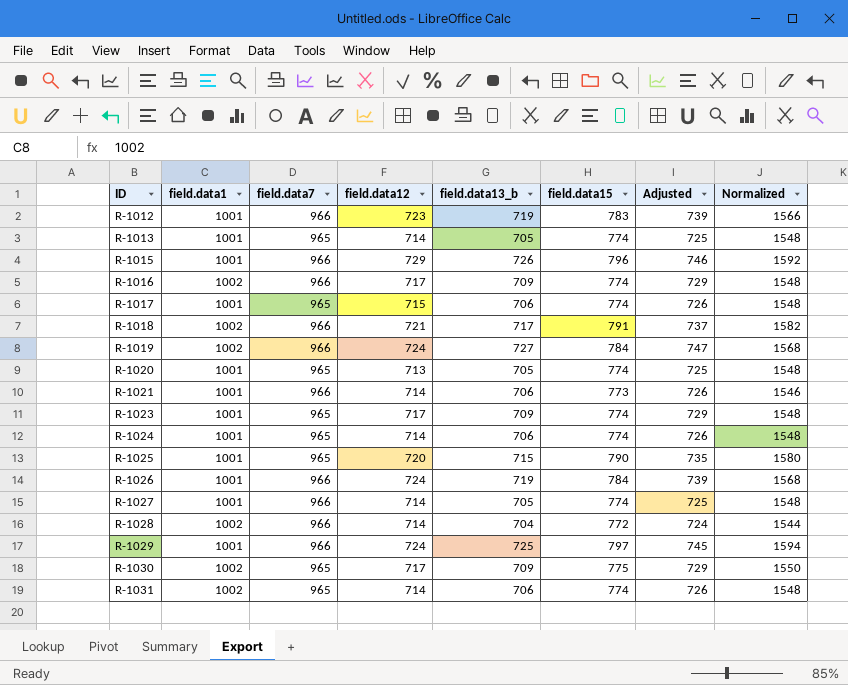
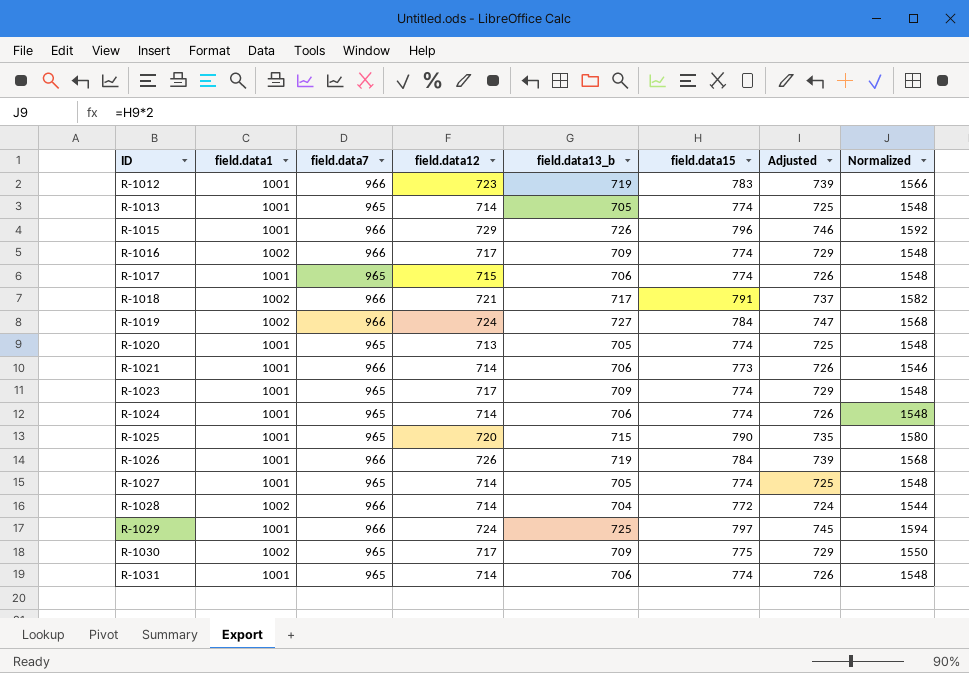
R-1026 | field.data12: 724 -> 726
R-1027 | field.data7: 966 -> 965
R-1031 | field.data1: 1002 -> 1001

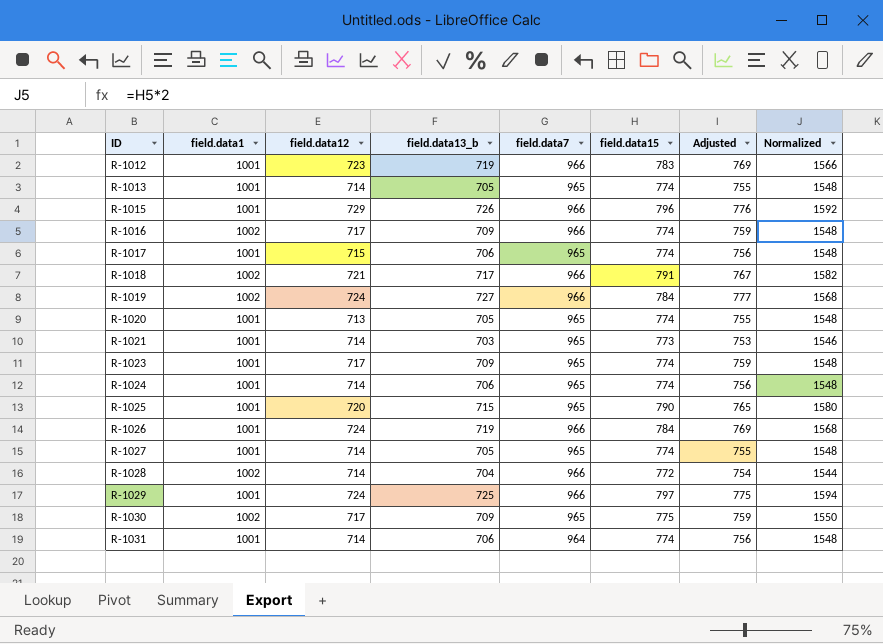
column field.data7 | position: 3 -> 5
column Adjusted | formula: [field.data13_b] + 20 -> [field.data13_b] + 50
R-1021 | field.data13_b: 706 -> 703
R-1021 | field.data7: 966 -> 965
R-1026 | field.data12: 726 -> 724
R-1031 | field.data7: 965 -> 964

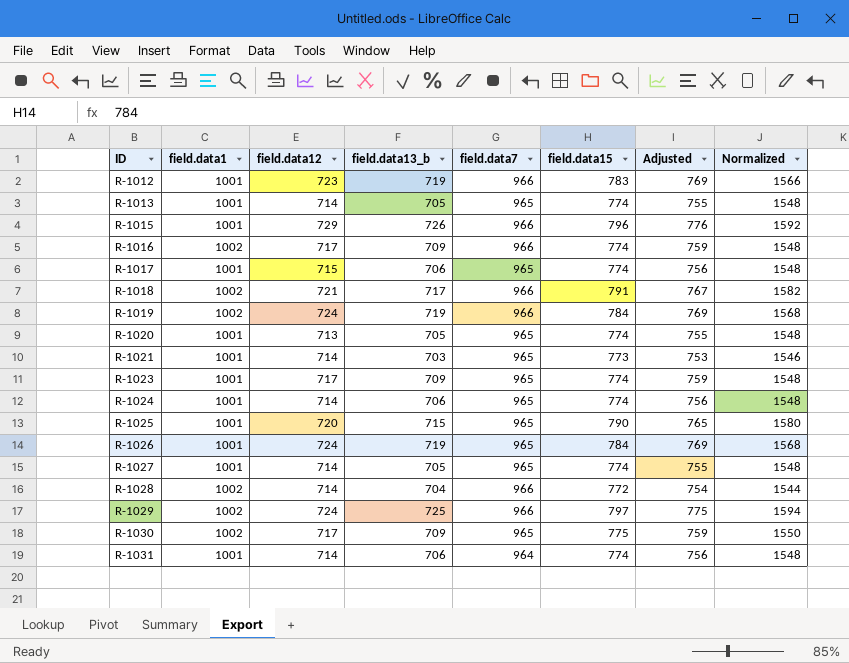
R-1019 | field.data13_b: 727 -> 719
R-1019 | Adjusted: 777 -> 769
R-1026 | field.data7: 966 -> 965
R-1029 | field.data1: 1001 -> 1002

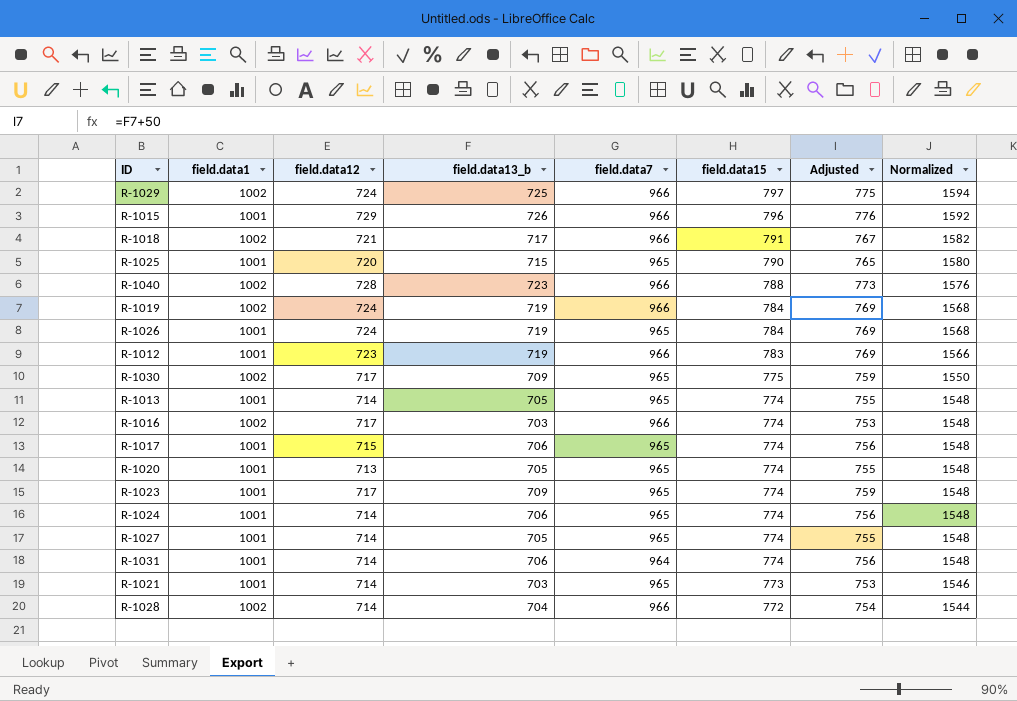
row order: ID ascending -> field.data15 descending
row R-1040: none -> 1002 | 728 | 723 | 966 | 788 | 773 | 1576
R-1016 | field.data13_b: 709 -> 703
R-1016 | Adjusted: 759 -> 753

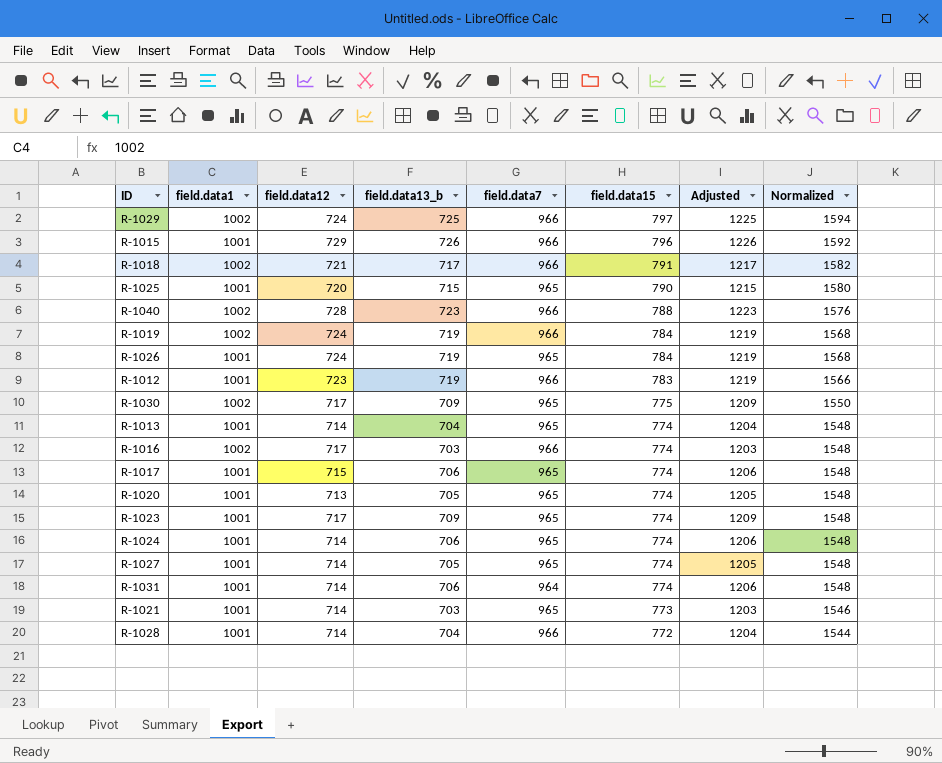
column Adjusted | formula: [field.data13_b] + 50 -> [field.data13_b] + 500
R-1013 | field.data13_b: 705 -> 704
R-1028 | field.data1: 1002 -> 1001

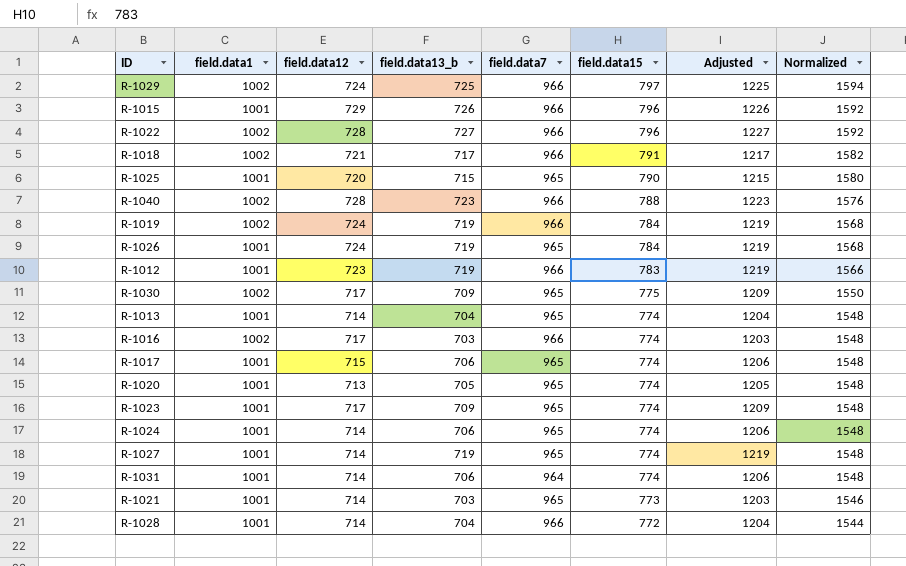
row R-1022: none -> 1002 | 728 | 727 | 966 | 796 | 1227 | 1592
R-1027 | field.data13_b: 705 -> 719
R-1027 | Adjusted: 1205 -> 1219

